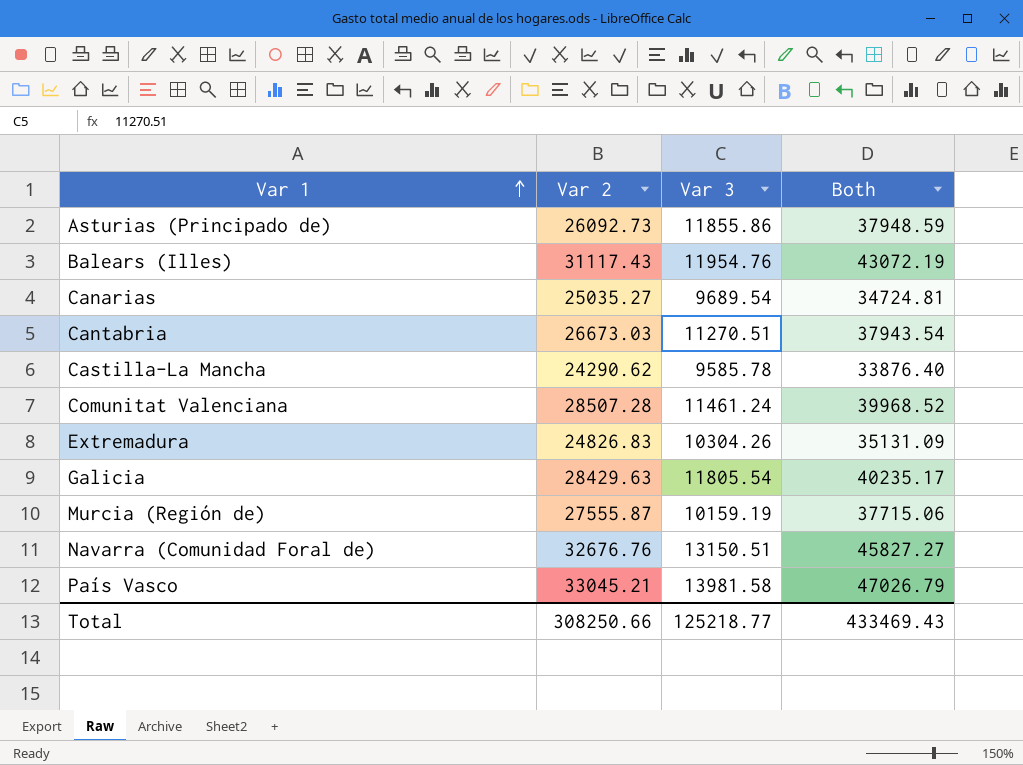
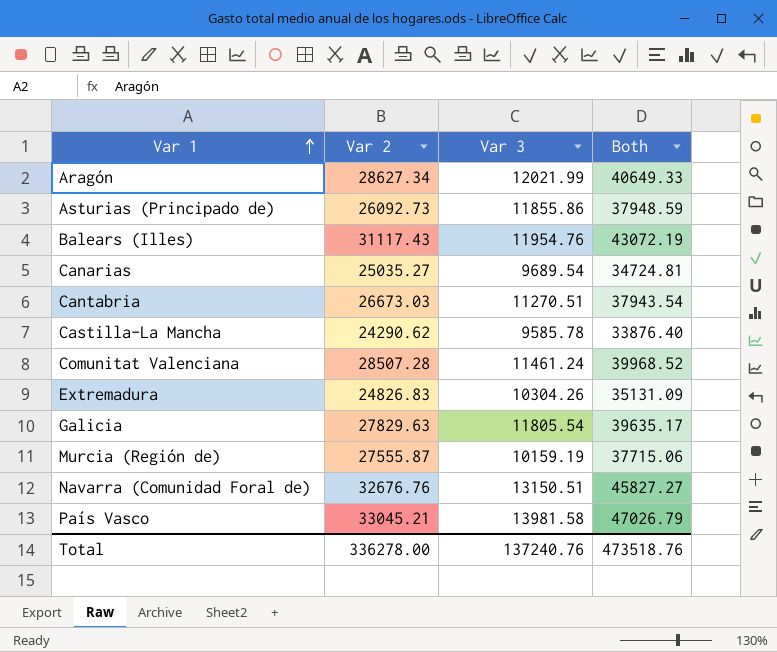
row Aragón: none -> 28627.34 | 12021.99 | 40649.33
Galicia | Var 2: 28429.63 -> 27829.63
Galicia | Both: 40235.17 -> 39635.17
Total | Var 2: 308250.66 -> 336278.00
Total | Var 3: 125218.77 -> 137240.76
Total | Both: 433469.43 -> 473518.76

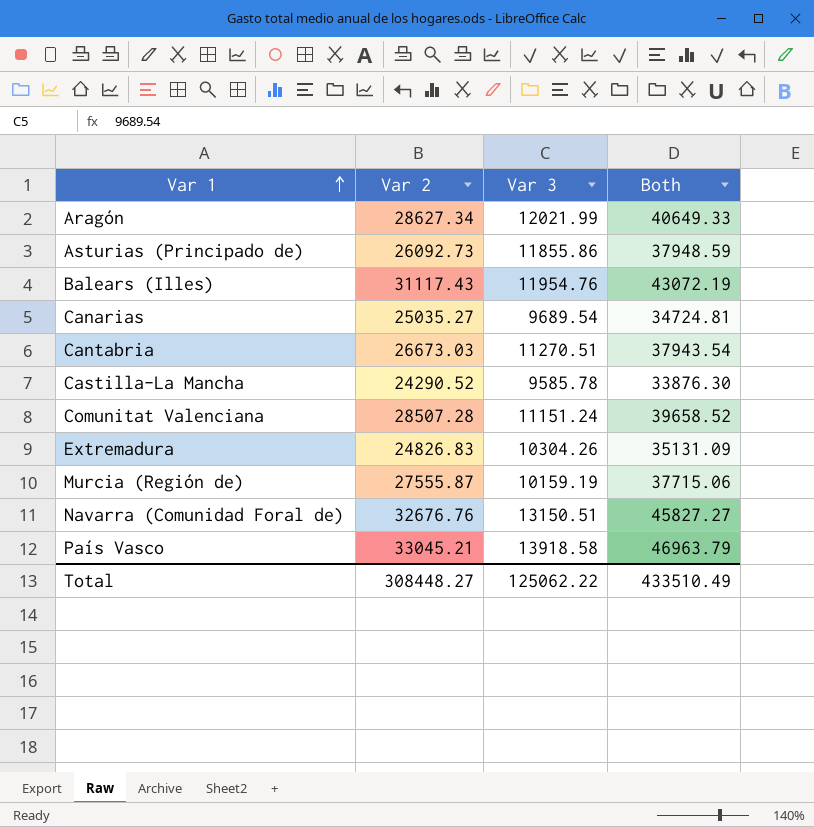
row Galicia: 27829.63 | 11805.54 | 39635.17 -> none
Castilla-La Mancha | Var 2: 24290.62 -> 24290.52
Castilla-La Mancha | Both: 33876.40 -> 33876.30
Comunitat Valenciana | Var 3: 11461.24 -> 11151.24
Comunitat Valenciana | Both: 39968.52 -> 39658.52
País Vasco | Var 3: 13981.58 -> 13918.58
País Vasco | Both: 47026.79 -> 46963.79
Total | Var 2: 336278.00 -> 308448.27
Total | Var 3: 137240.76 -> 125062.22
Total | Both: 473518.76 -> 433510.49

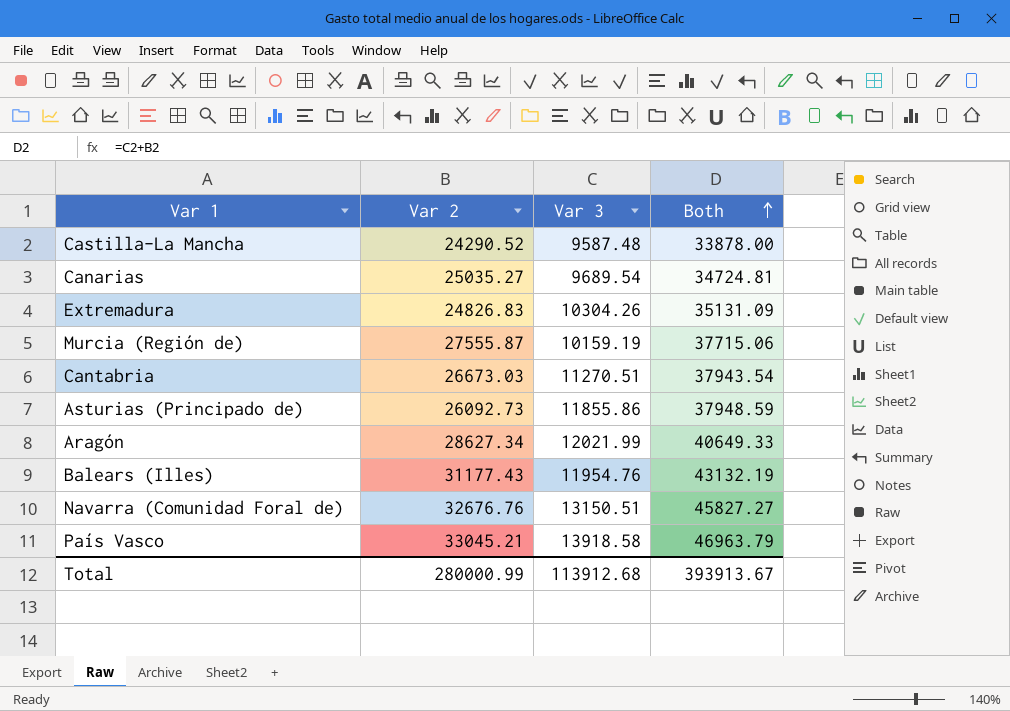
row order: Var 1 ascending -> Both ascending
row Comunitat Valenciana: 28507.28 | 11151.24 | 39658.52 -> none
Castilla-La Mancha | Var 3: 9585.78 -> 9587.48
Castilla-La Mancha | Both: 33876.30 -> 33878.00
Balears (Illes) | Var 2: 31117.43 -> 31177.43
Balears (Illes) | Both: 43072.19 -> 43132.19
Total | Var 2: 308448.27 -> 280000.99
Total | Var 3: 125062.22 -> 113912.68
Total | Both: 433510.49 -> 393913.67

